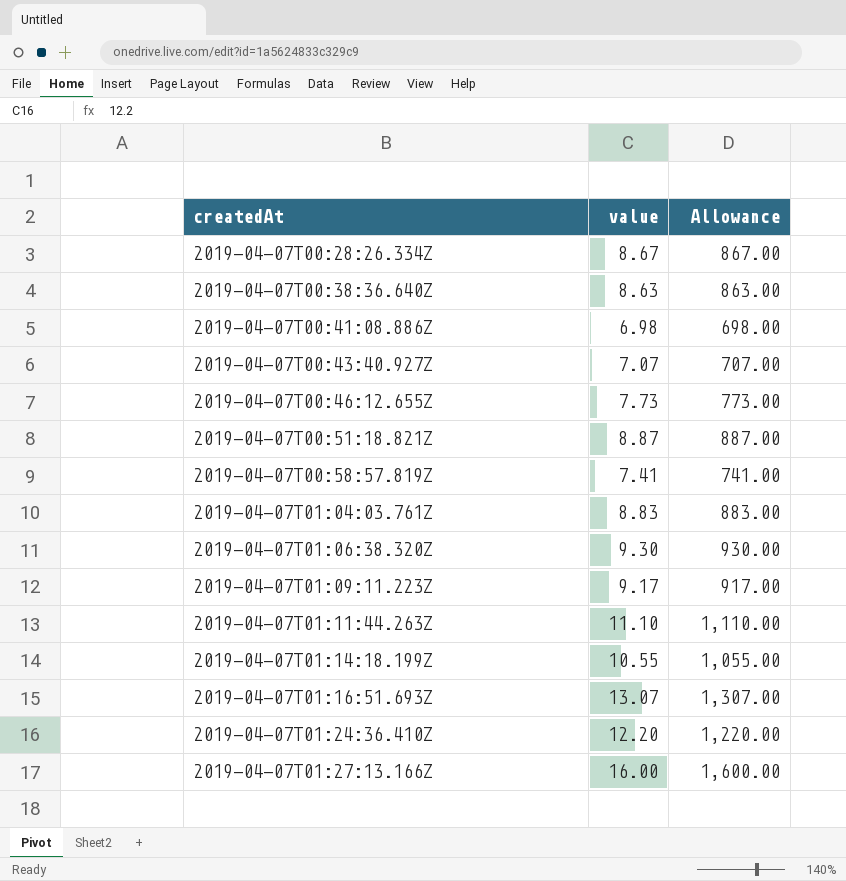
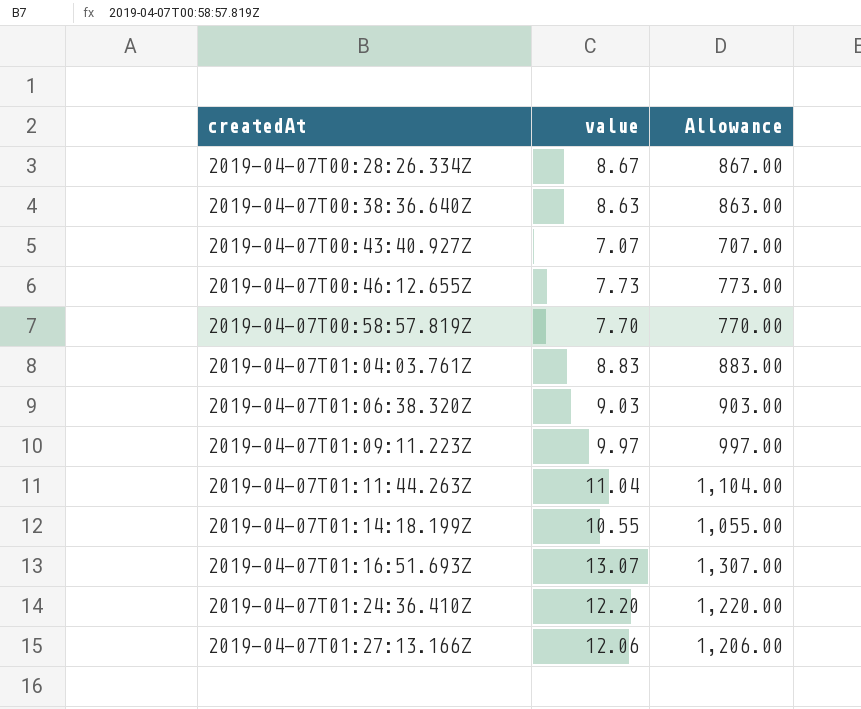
row 2019-04-07T00:41:08.886Z: 6.98 | 698.00 -> none
row 2019-04-07T00:51:18.821Z: 8.87 | 887.00 -> none
2019-04-07T00:58:57.819Z | value: 7.41 -> 7.70
2019-04-07T00:58:57.819Z | Allowance: 741.00 -> 770.00
2019-04-07T01:06:38.320Z | value: 9.30 -> 9.03
2019-04-07T01:06:38.320Z | Allowance: 930.00 -> 903.00
2019-04-07T01:09:11.223Z | value: 9.17 -> 9.97
2019-04-07T01:09:11.223Z | Allowance: 917.00 -> 997.00
2019-04-07T01:11:44.263Z | value: 11.10 -> 11.04
2019-04-07T01:11:44.263Z | Allowance: 1,110.00 -> 1,104.00
2019-04-07T01:27:13.166Z | value: 16.00 -> 12.06
2019-04-07T01:27:13.166Z | Allowance: 1,600.00 -> 1,206.00

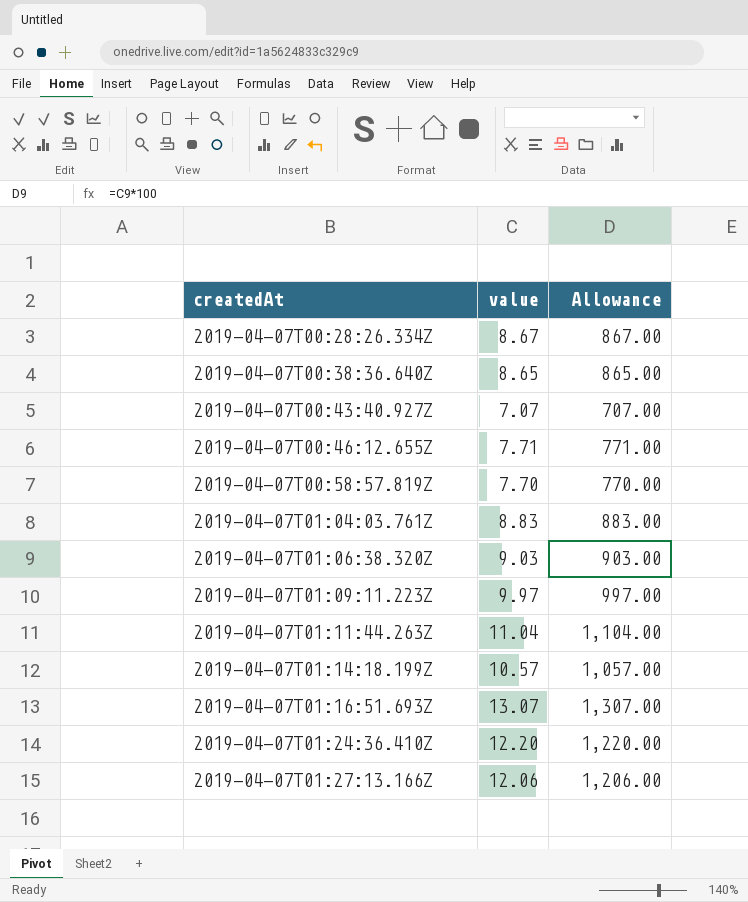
2019-04-07T00:38:36.640Z | value: 8.63 -> 8.65
2019-04-07T00:38:36.640Z | Allowance: 863.00 -> 865.00
2019-04-07T00:46:12.655Z | value: 7.73 -> 7.71
2019-04-07T00:46:12.655Z | Allowance: 773.00 -> 771.00
2019-04-07T01:14:18.199Z | value: 10.55 -> 10.57
2019-04-07T01:14:18.199Z | Allowance: 1,055.00 -> 1,057.00

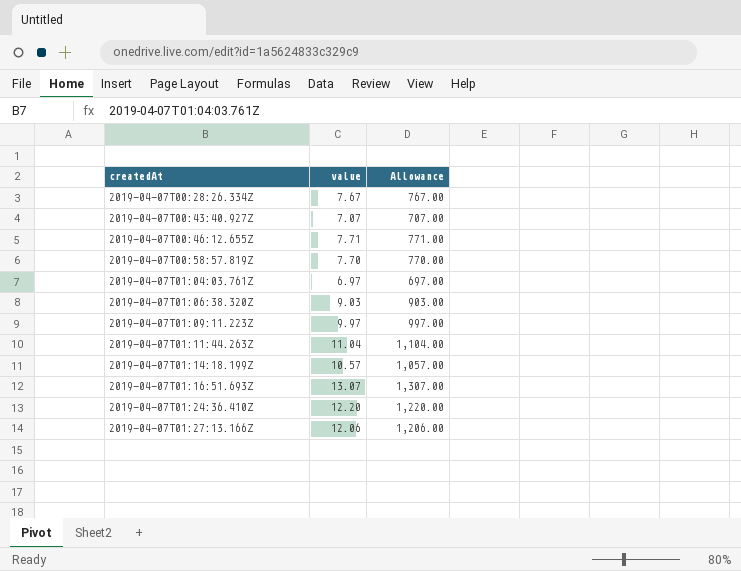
row 2019-04-07T00:38:36.640Z: 8.65 | 865.00 -> none
2019-04-07T00:28:26.334Z | value: 8.67 -> 7.67
2019-04-07T00:28:26.334Z | Allowance: 867.00 -> 767.00
2019-04-07T01:04:03.761Z | value: 8.83 -> 6.97
2019-04-07T01:04:03.761Z | Allowance: 883.00 -> 697.00

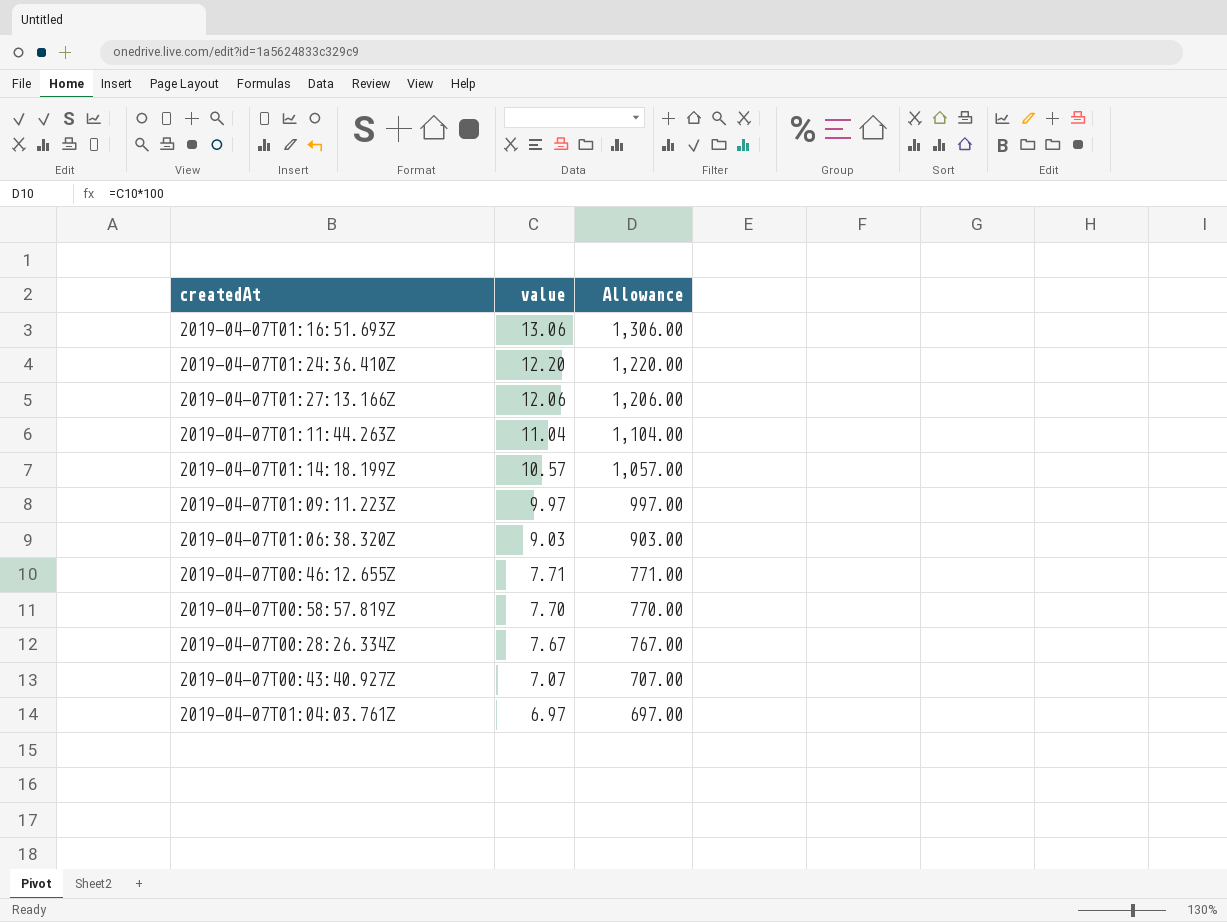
row order: createdAt ascending -> value descending
2019-04-07T01:16:51.693Z | value: 13.07 -> 13.06
2019-04-07T01:16:51.693Z | Allowance: 1,307.00 -> 1,306.00

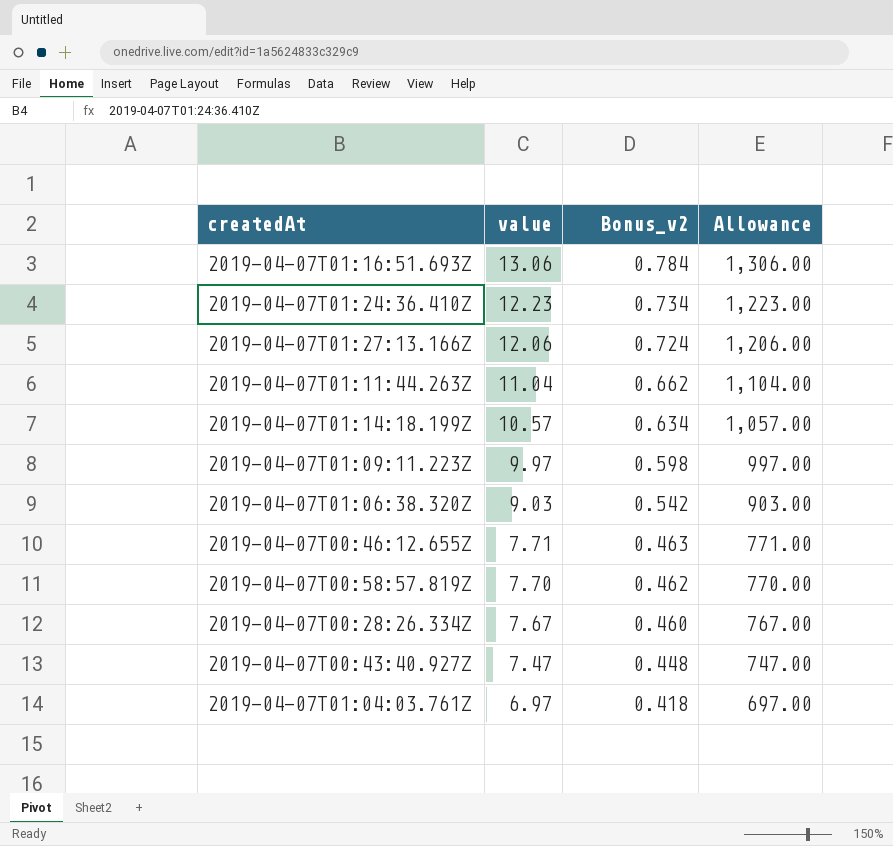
column Bonus_v2 | formula: none -> [value] * 0.06
2019-04-07T01:24:36.410Z | value: 12.20 -> 12.23
2019-04-07T01:24:36.410Z | Allowance: 1,220.00 -> 1,223.00
2019-04-07T00:43:40.927Z | value: 7.07 -> 7.47
2019-04-07T00:43:40.927Z | Allowance: 707.00 -> 747.00

